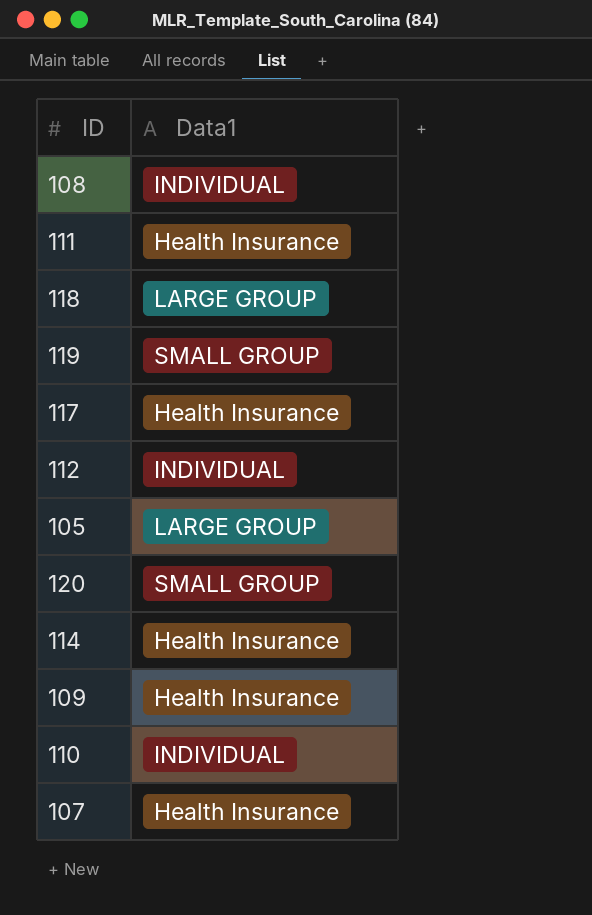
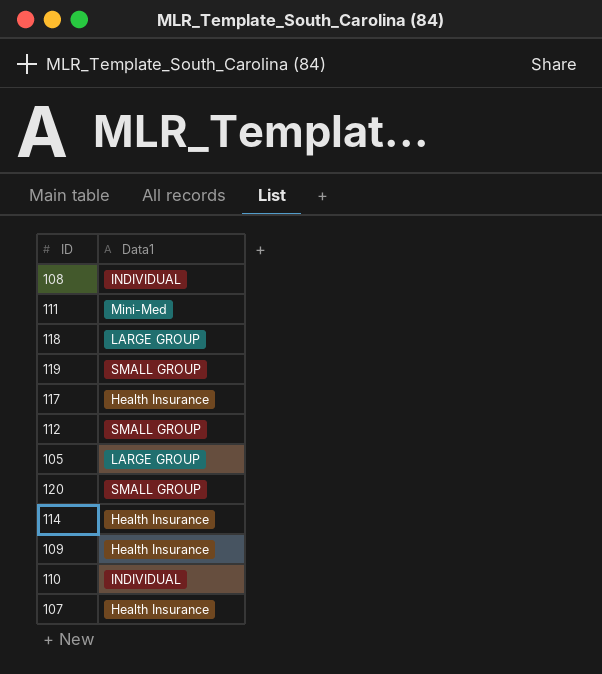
111 | Data1: Health Insurance -> Mini-Med
112 | Data1: INDIVIDUAL -> SMALL GROUP

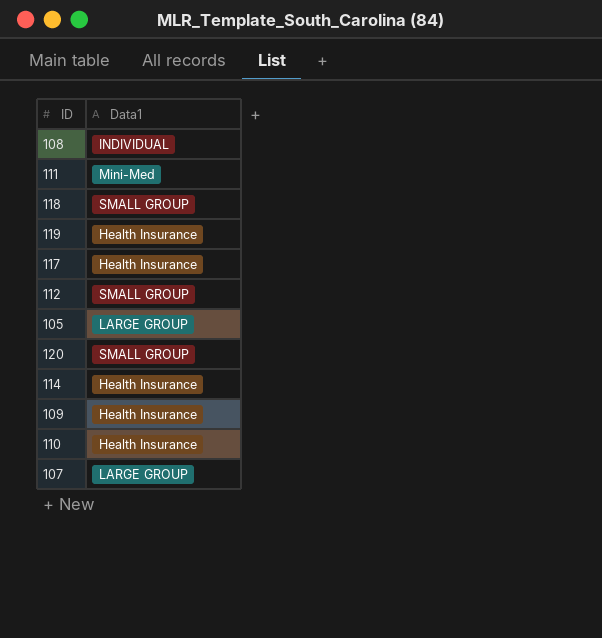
118 | Data1: LARGE GROUP -> SMALL GROUP
119 | Data1: SMALL GROUP -> Health Insurance
110 | Data1: INDIVIDUAL -> Health Insurance
107 | Data1: Health Insurance -> LARGE GROUP

